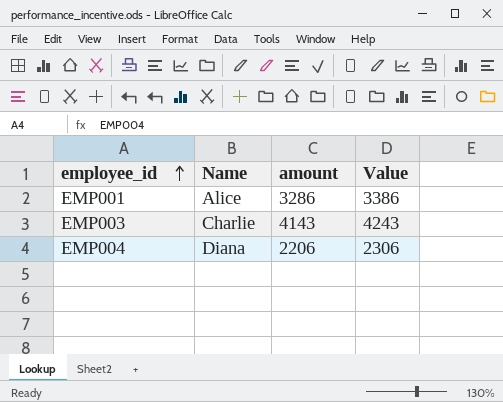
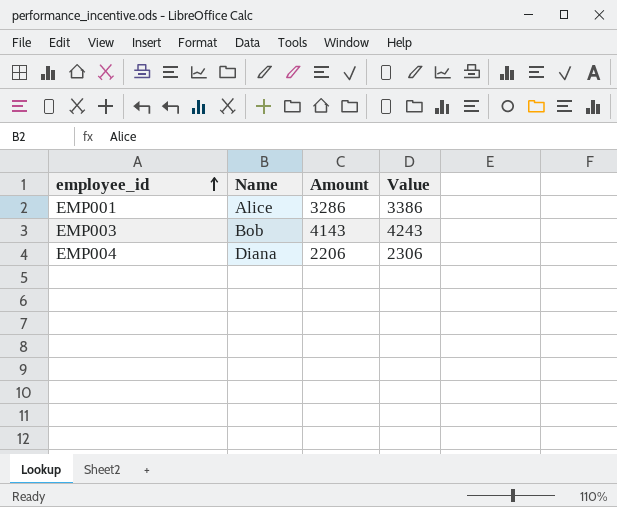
column name: amount -> Amount
EMP003 | Name: Charlie -> Bob

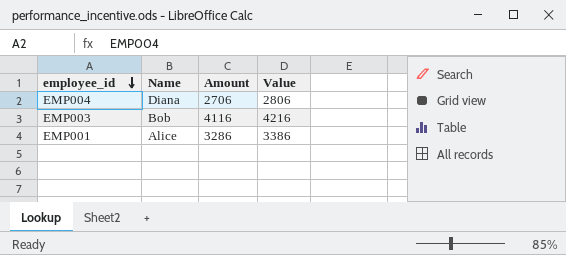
row order: employee_id ascending -> employee_id descending
EMP004 | Amount: 2206 -> 2706
EMP004 | Value: 2306 -> 2806
EMP003 | Amount: 4143 -> 4116
EMP003 | Value: 4243 -> 4216

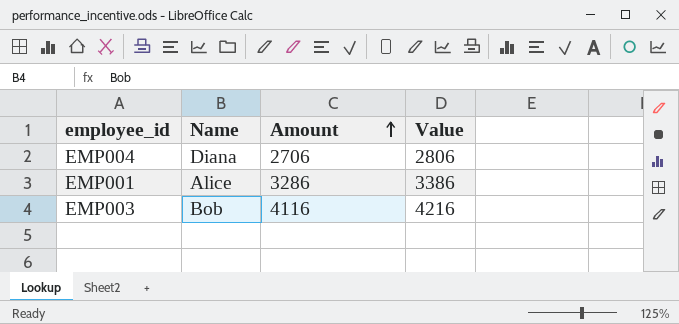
row order: employee_id descending -> Amount ascending

